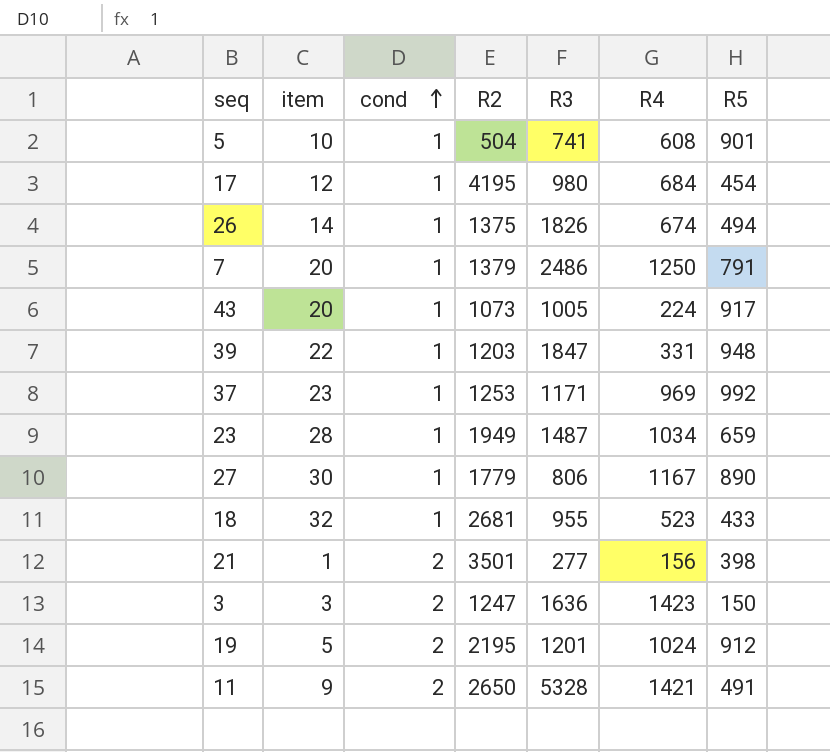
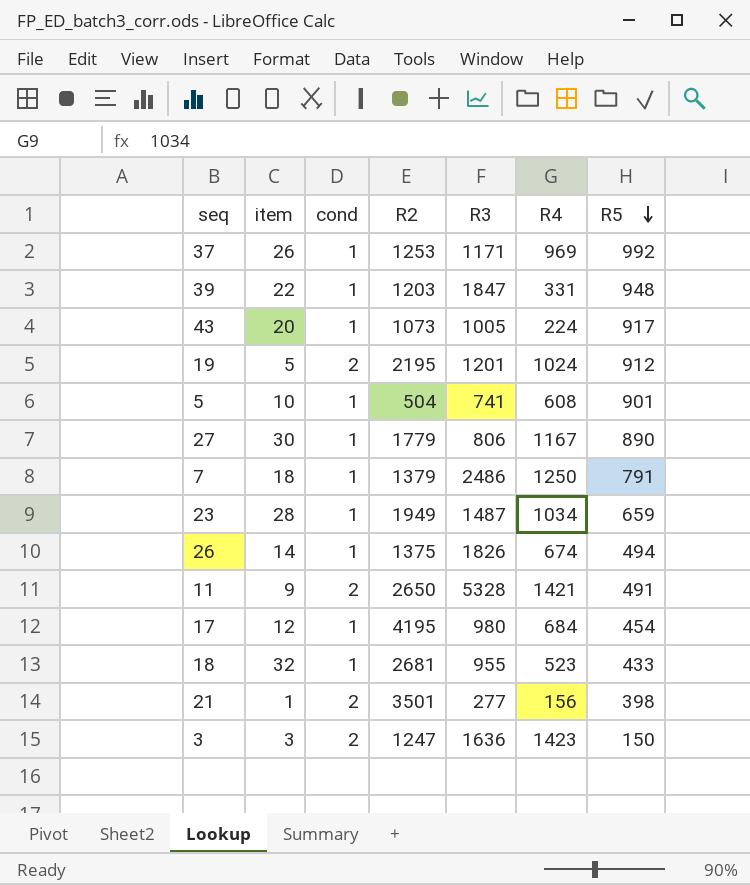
row order: cond ascending -> R5 descending
37 | item: 23 -> 26
7 | item: 20 -> 18

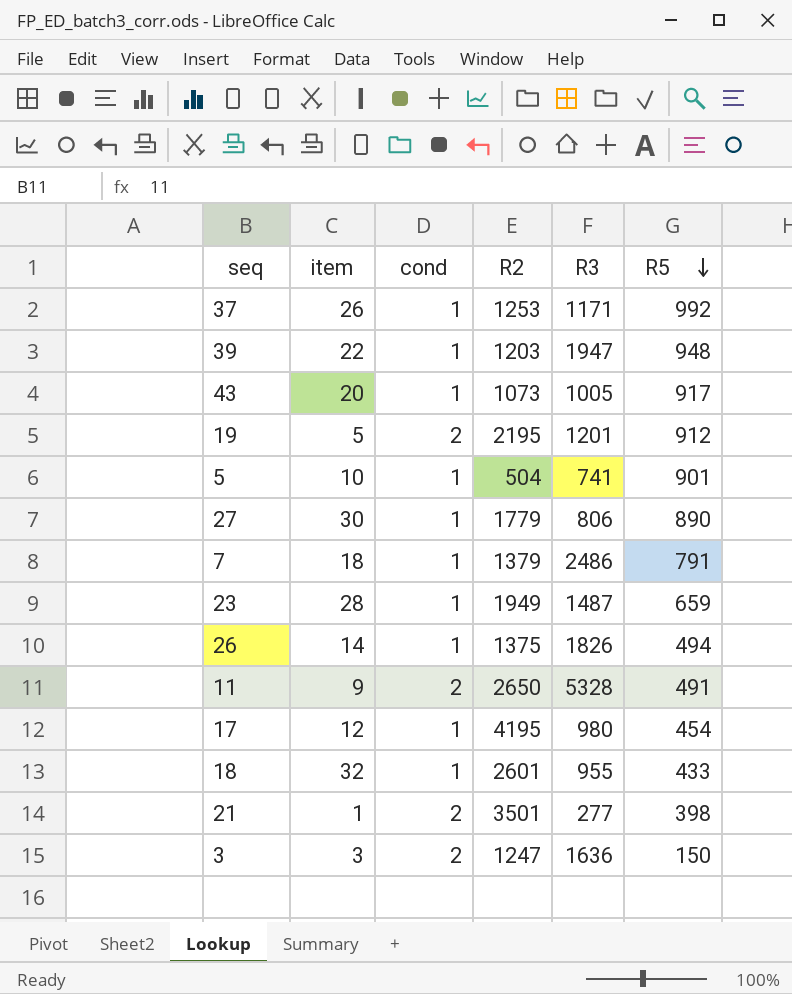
column R4 | position: 6 -> none
39 | R3: 1847 -> 1947
18 | R2: 2681 -> 2601

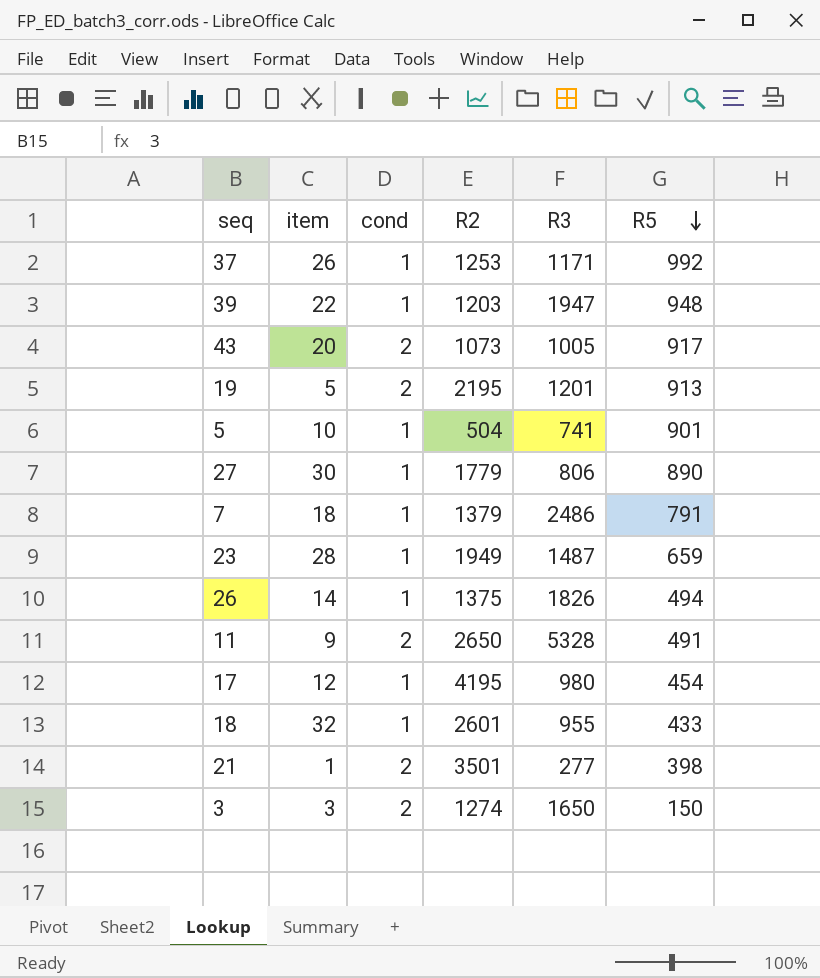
43 | cond: 1 -> 2
19 | R5: 912 -> 913
3 | R2: 1247 -> 1274
3 | R3: 1636 -> 1650

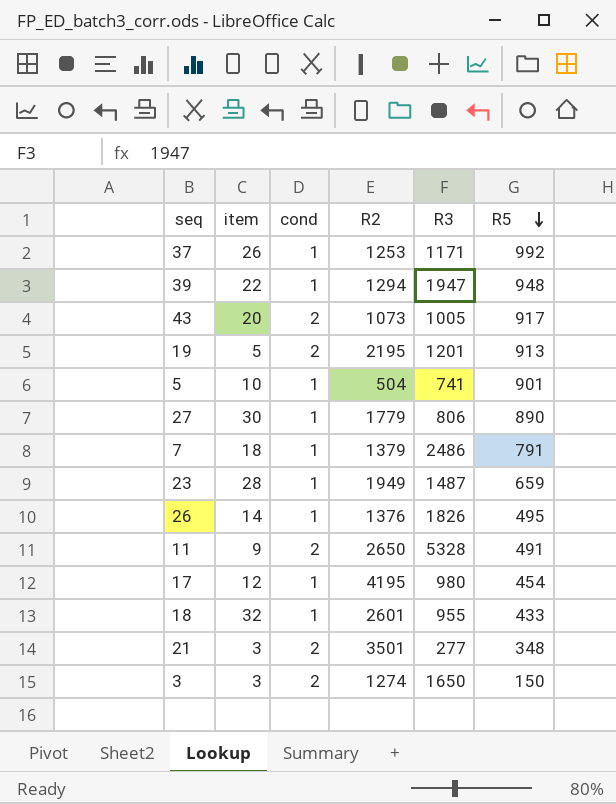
39 | R2: 1203 -> 1294
26 | R2: 1375 -> 1376
26 | R5: 494 -> 495
21 | item: 1 -> 3
21 | R5: 398 -> 348

